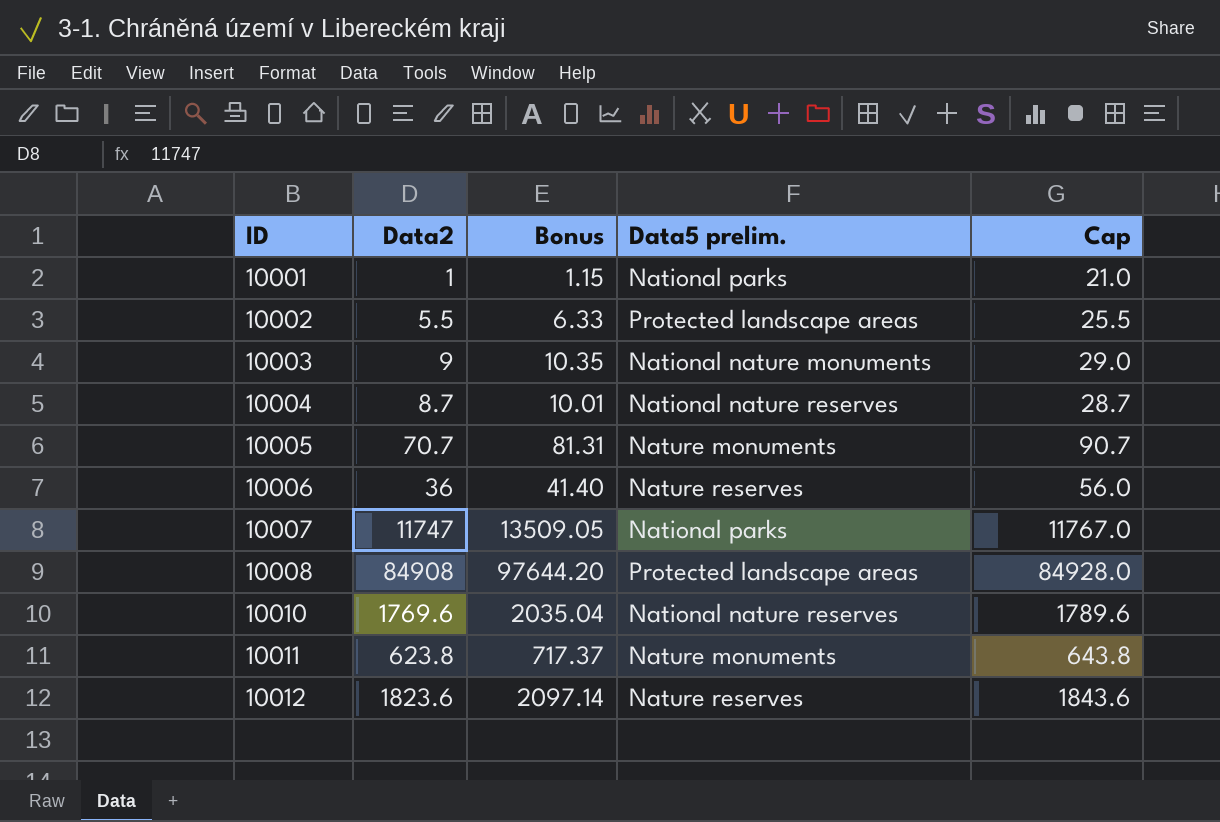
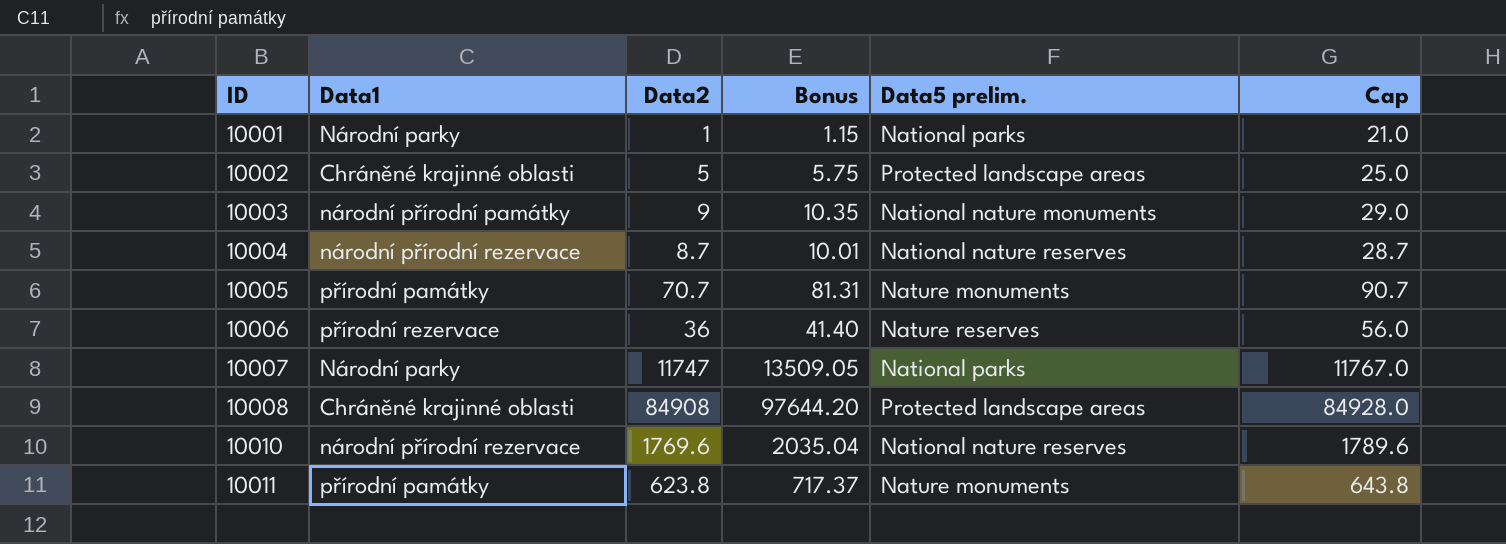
column Data1 | position: none -> 2
row 10012: 1823.6 | 2097.14 | Nature reserves | 1843.6 -> none
10002 | Data2: 5.5 -> 5
10002 | Bonus: 6.33 -> 5.75
10002 | Cap: 25.5 -> 25.0

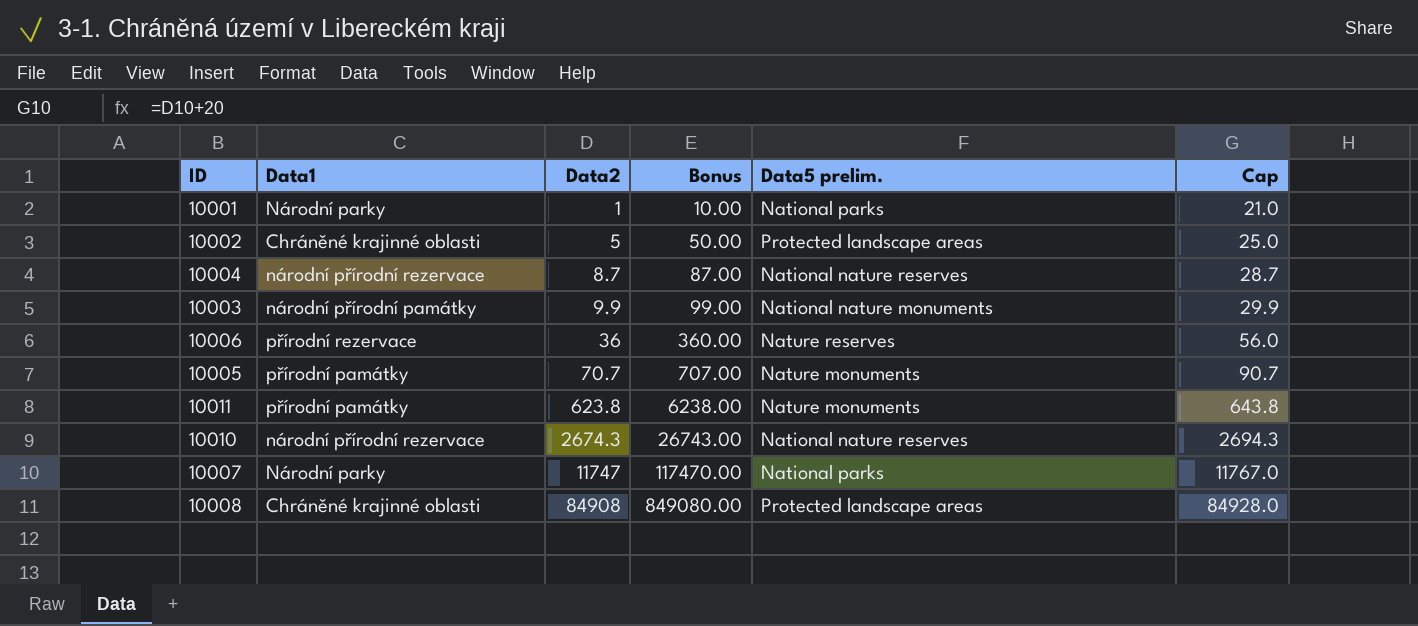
row order: ID ascending -> Data2 ascending
column Bonus | formula: [Data2] * 1.15 -> [Data2] * 10
10003 | Data2: 9 -> 9.9
10003 | Cap: 29.0 -> 29.9
10010 | Data2: 1769.6 -> 2674.3
10010 | Cap: 1789.6 -> 2694.3

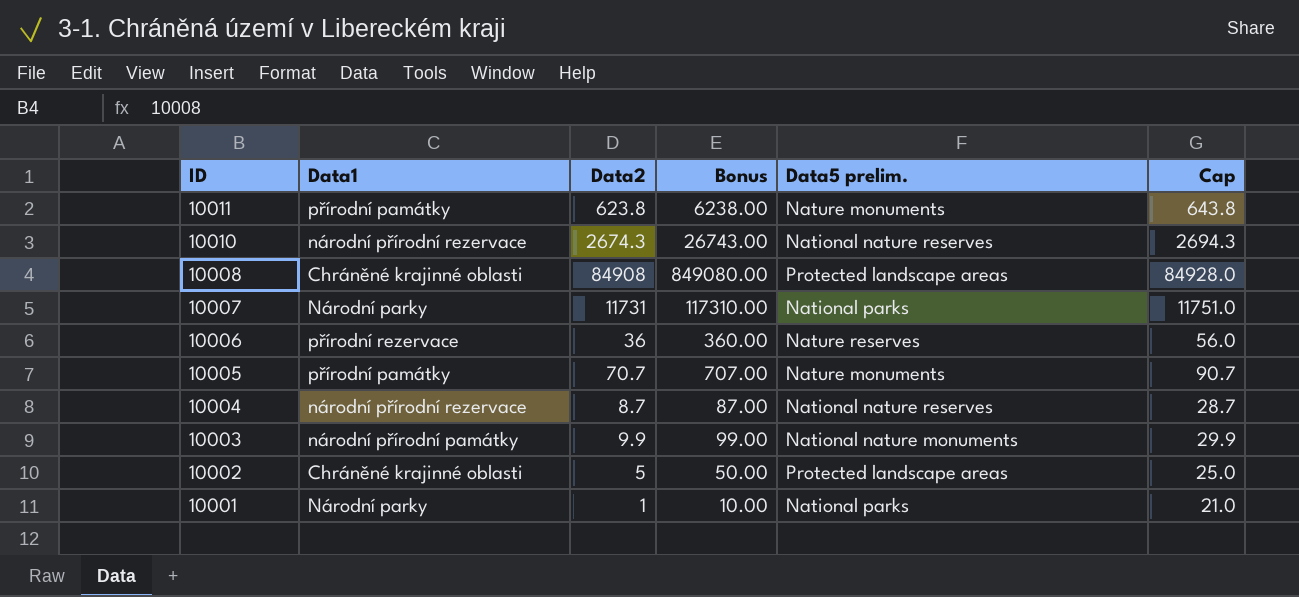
row order: Data2 ascending -> ID descending
10007 | Data2: 11747 -> 11731
10007 | Bonus: 117470.00 -> 117310.00
10007 | Cap: 11767.0 -> 11751.0

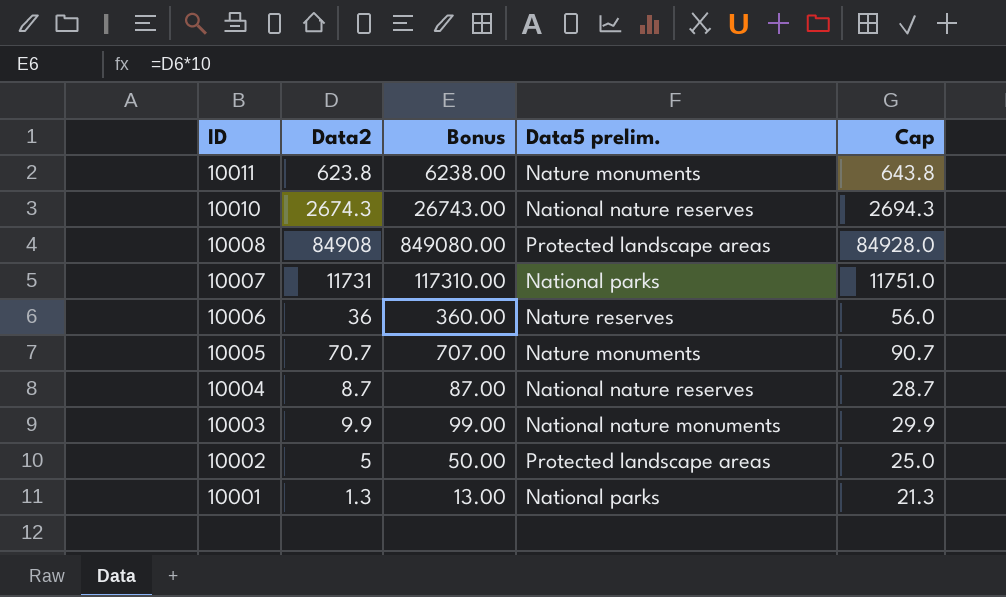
column Data1 | position: 2 -> none
10001 | Data2: 1 -> 1.3
10001 | Bonus: 10.00 -> 13.00
10001 | Cap: 21.0 -> 21.3

